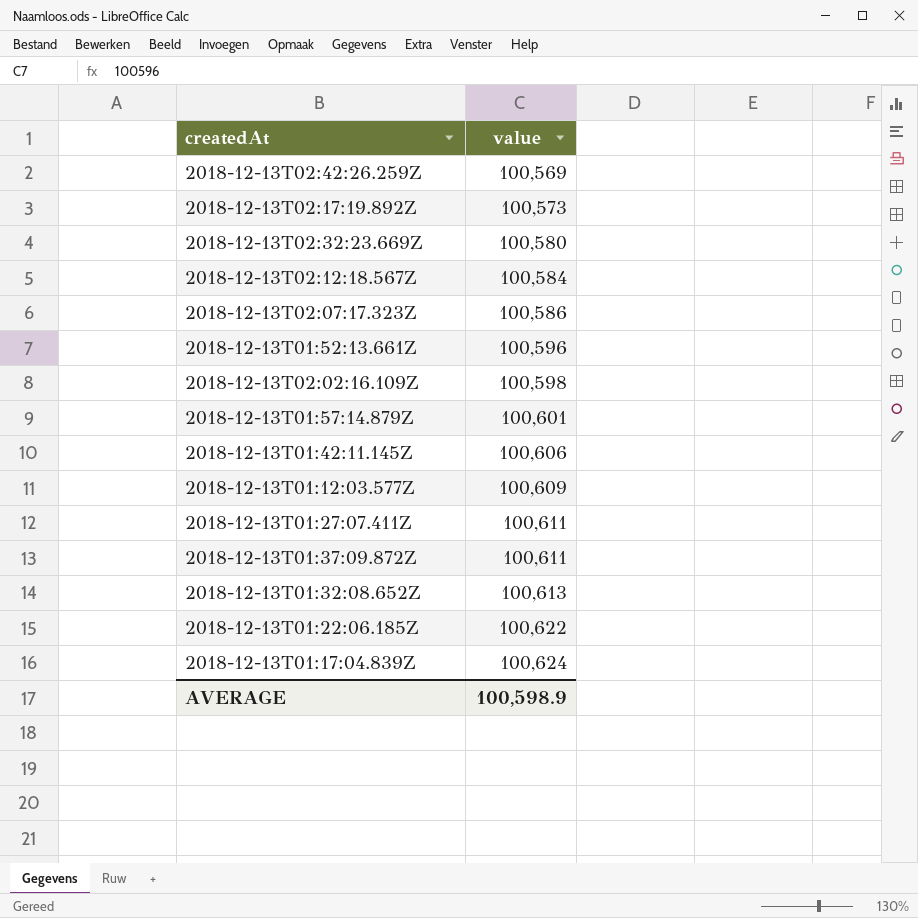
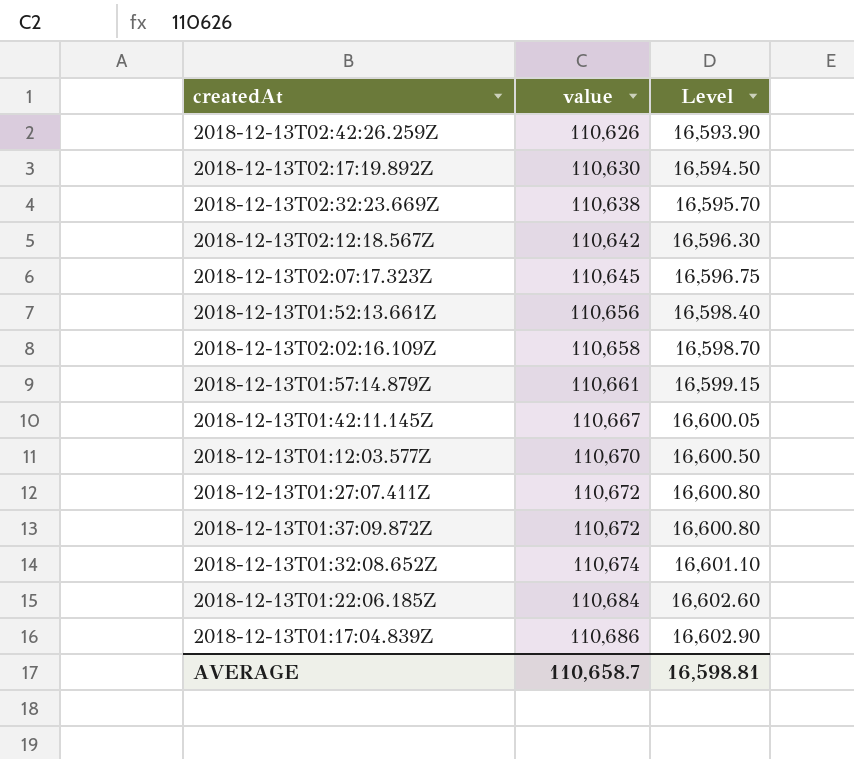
column Level | formula: none -> [value] * 0.15
2018-12-13T02:42:26.259Z | value: 100,569 -> 110,626
2018-12-13T02:17:19.892Z | value: 100,573 -> 110,630
2018-12-13T02:32:23.669Z | value: 100,580 -> 110,638
2018-12-13T02:12:18.567Z | value: 100,584 -> 110,642
2018-12-13T02:07:17.323Z | value: 100,586 -> 110,645
2018-12-13T01:52:13.661Z | value: 100,596 -> 110,656
2018-12-13T02:02:16.109Z | value: 100,598 -> 110,658
2018-12-13T01:57:14.879Z | value: 100,601 -> 110,661
2018-12-13T01:42:11.145Z | value: 100,606 -> 110,667
2018-12-13T01:12:03.577Z | value: 100,609 -> 110,670
2018-12-13T01:27:07.411Z | value: 100,611 -> 110,672
2018-12-13T01:37:09.872Z | value: 100,611 -> 110,672
2018-12-13T01:32:08.652Z | value: 100,613 -> 110,674
2018-12-13T01:22:06.185Z | value: 100,622 -> 110,684
2018-12-13T01:17:04.839Z | value: 100,624 -> 110,686
AVERAGE | value: 100,598.9 -> 110,658.7

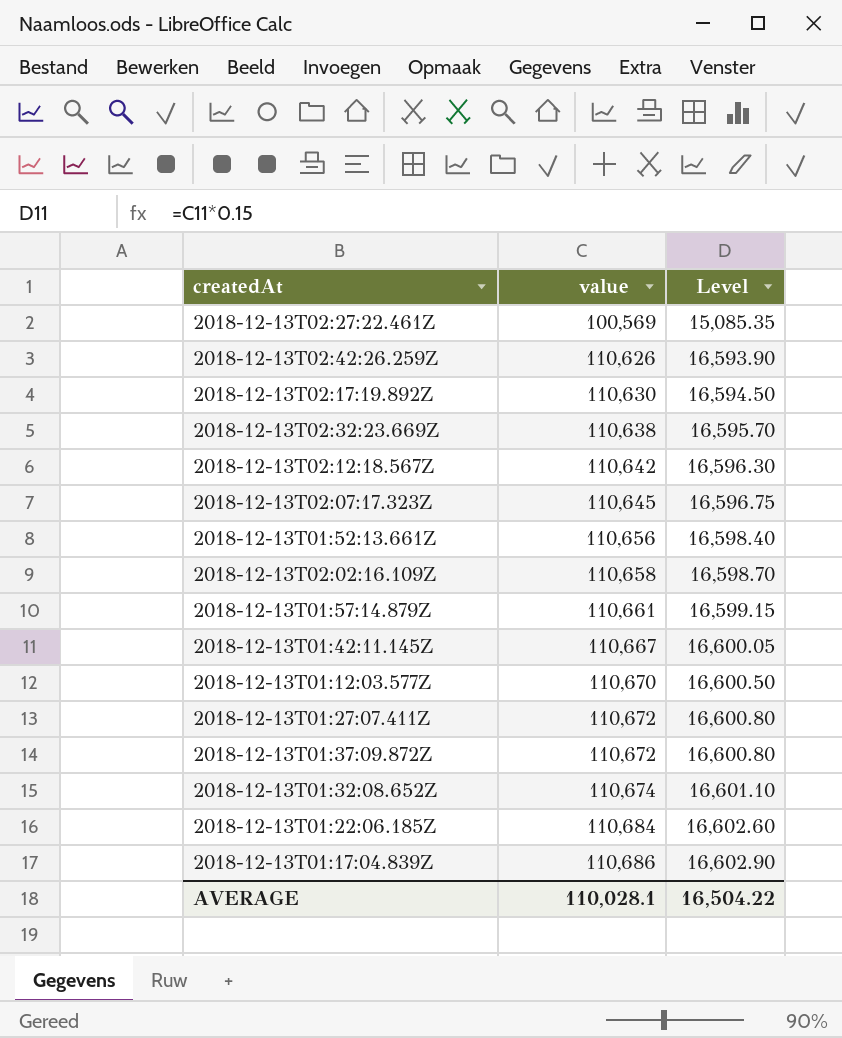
row 2018-12-13T02:27:22.461Z: none -> 100,569 | 15,085.35
AVERAGE | value: 110,658.7 -> 110,028.1
AVERAGE | Level: 16,598.81 -> 16,504.22

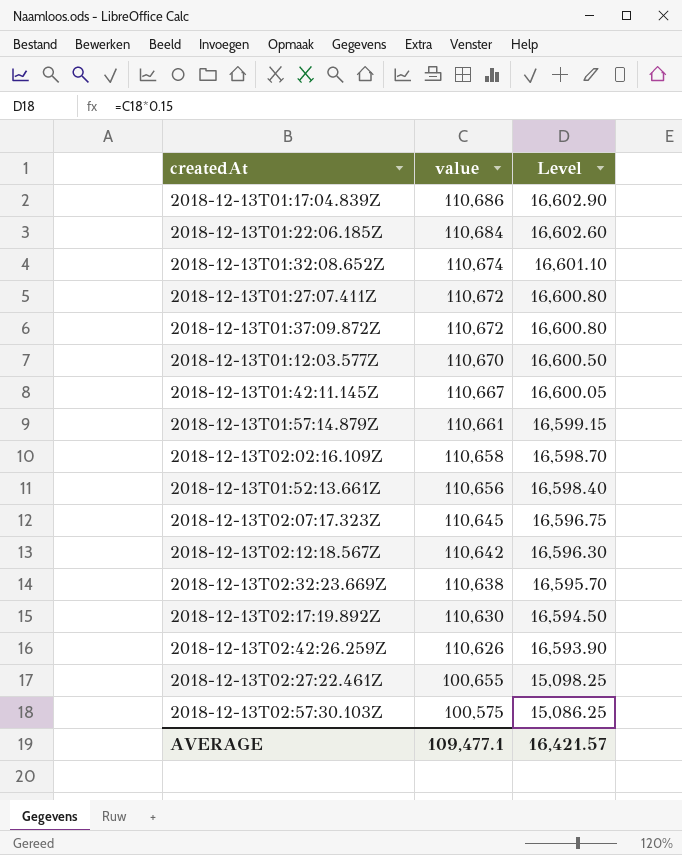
row order: value ascending -> value descending
2018-12-13T02:27:22.461Z | value: 100,569 -> 100,655
2018-12-13T02:27:22.461Z | Level: 15,085.35 -> 15,098.25
row 2018-12-13T02:57:30.103Z: none -> 100,575 | 15,086.25
AVERAGE | value: 110,028.1 -> 109,477.1
AVERAGE | Level: 16,504.22 -> 16,421.57

